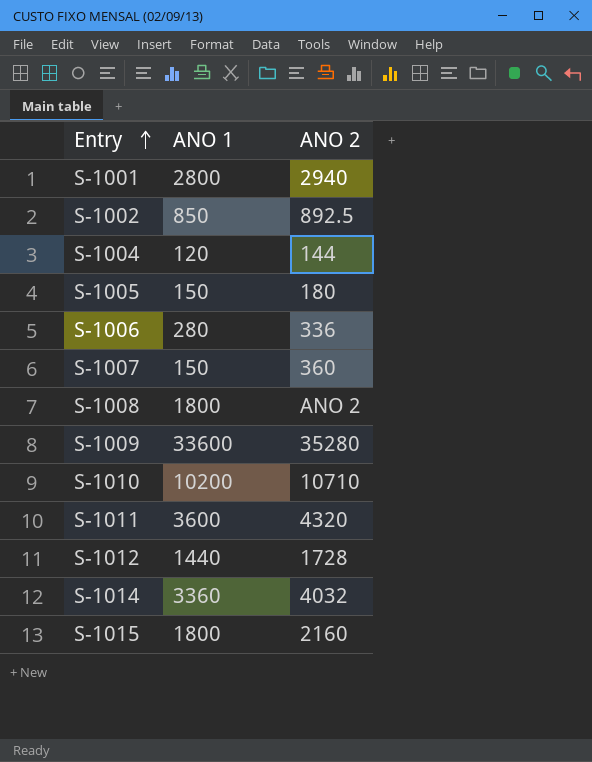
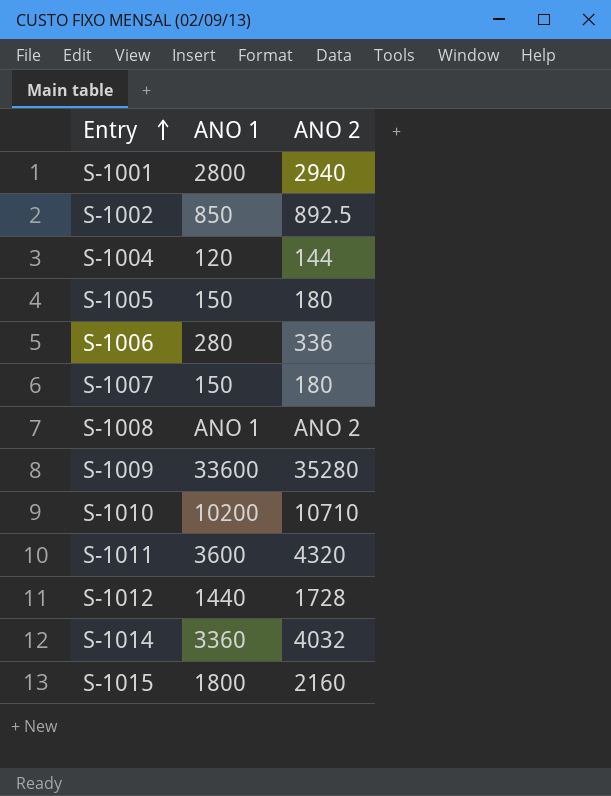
S-1007 | ANO 2: 360 -> 180
S-1008 | ANO 1: 1800 -> ANO 1

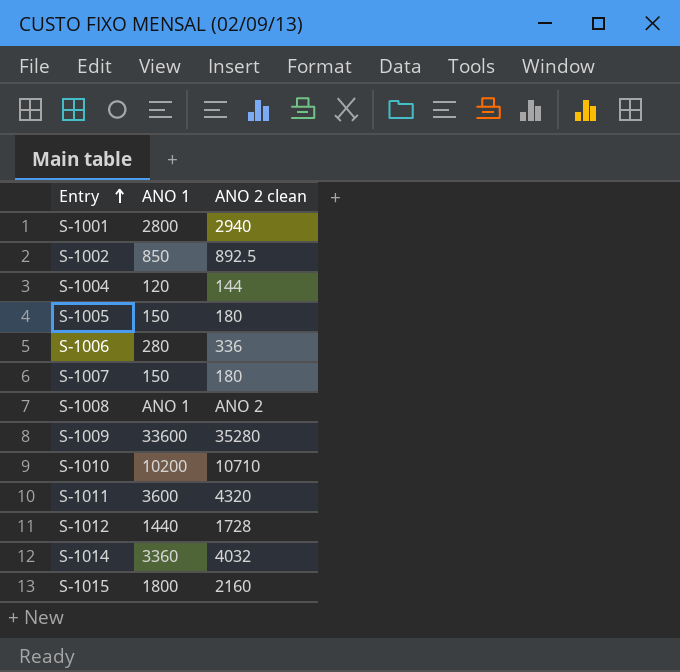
column name: ANO 2 -> ANO 2 clean

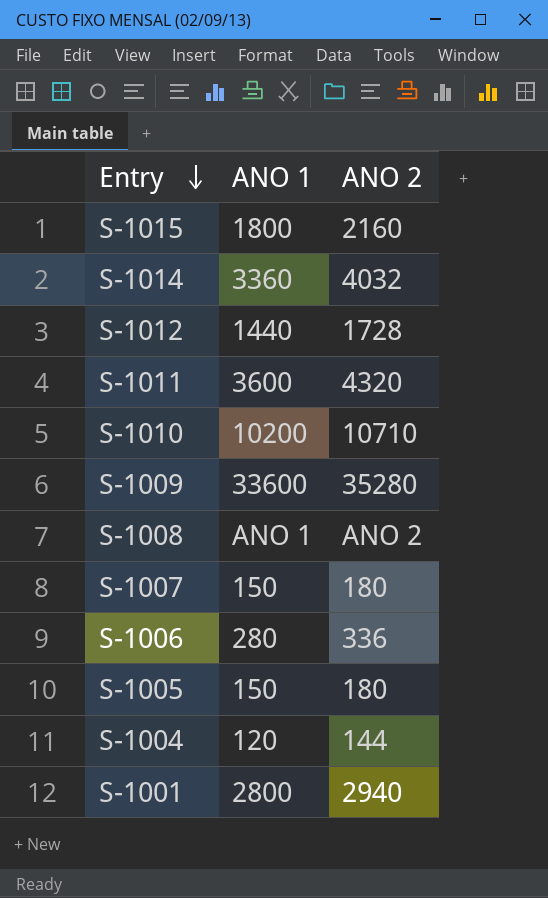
row order: Entry ascending -> Entry descending
column name: ANO 2 clean -> ANO 2
row S-1002: 850 | 892.5 -> none

